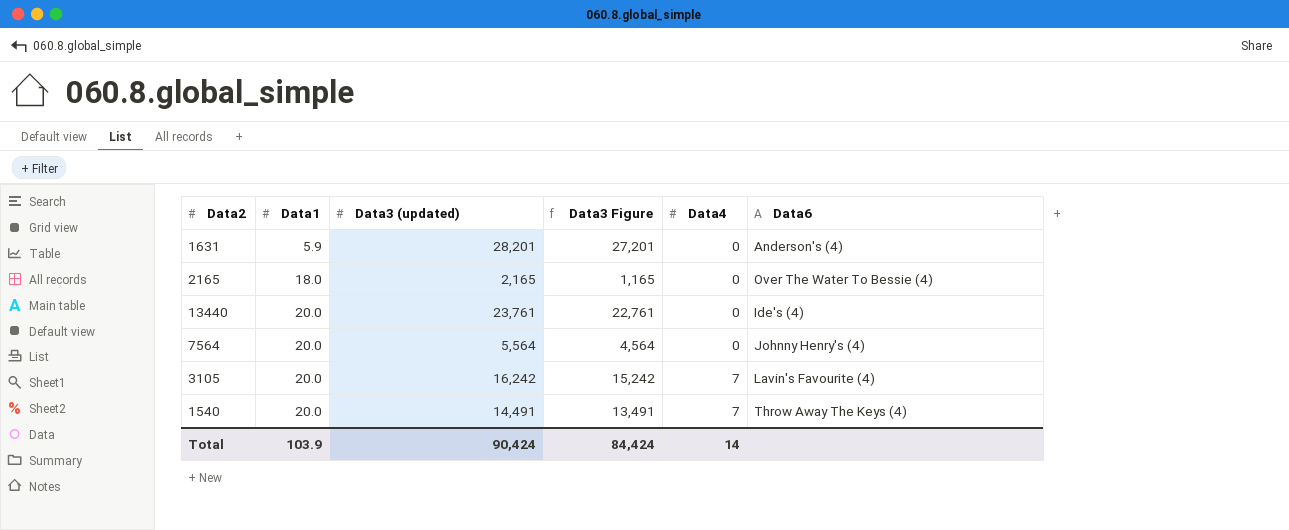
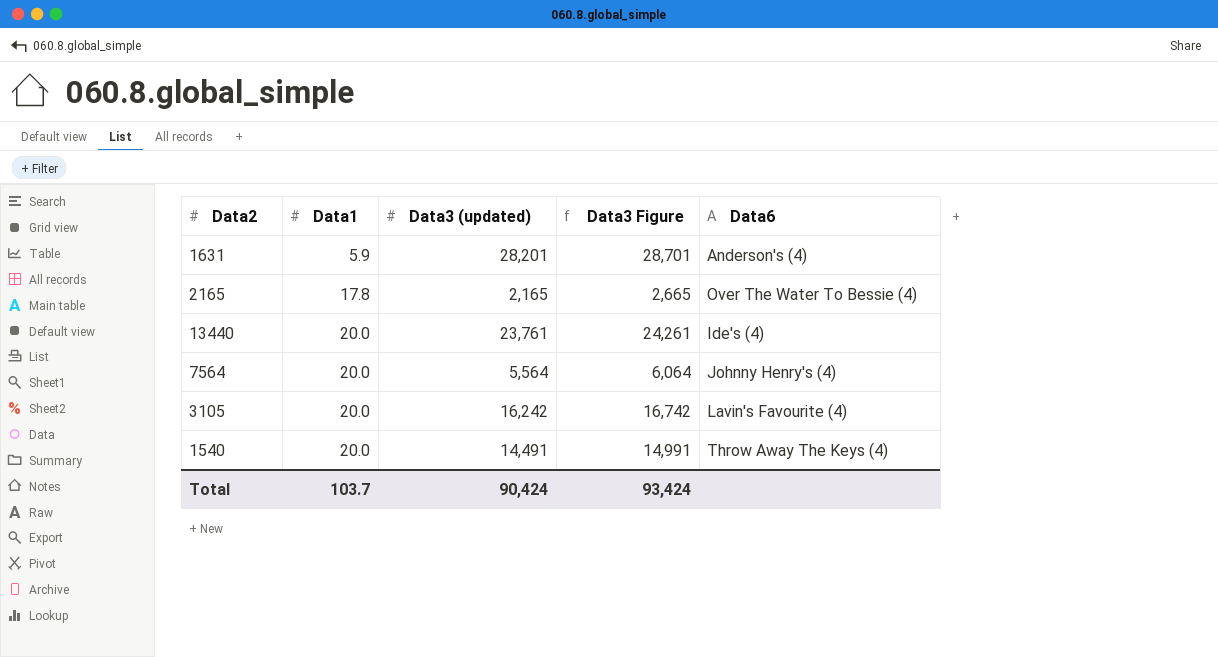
column Data4 | position: 5 -> none
column Data3 Figure | formula: [Data3 (updated)] - 1000 -> [Data3 (updated)] + 500
2165 | Data1: 18.0 -> 17.8
Total | Data1: 103.9 -> 103.7
Total | Data3 Figure: 84,424 -> 93,424

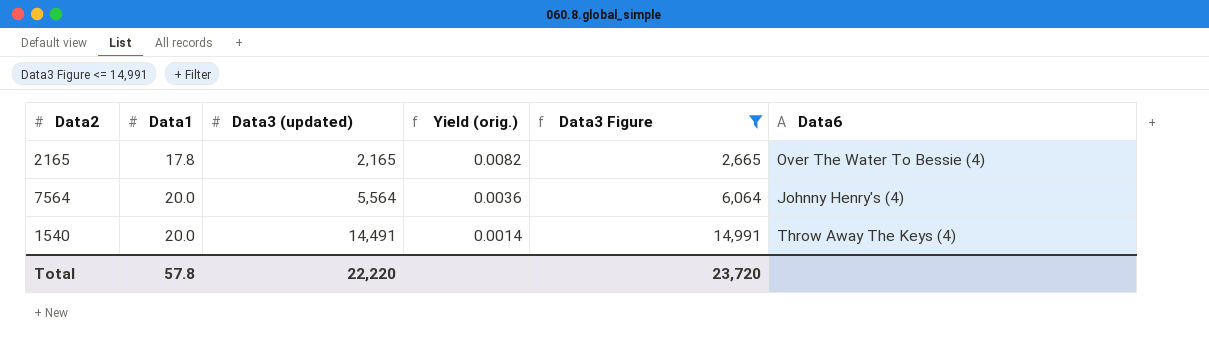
filter: none -> Data3 Figure <= 14,991
column Yield (orig.) | formula: none -> [Data1] / [Data3 (updated)]
Total | Data1: 103.7 -> 57.8
Total | Data3 (updated): 90,424 -> 22,220
Total | Data3 Figure: 93,424 -> 23,720

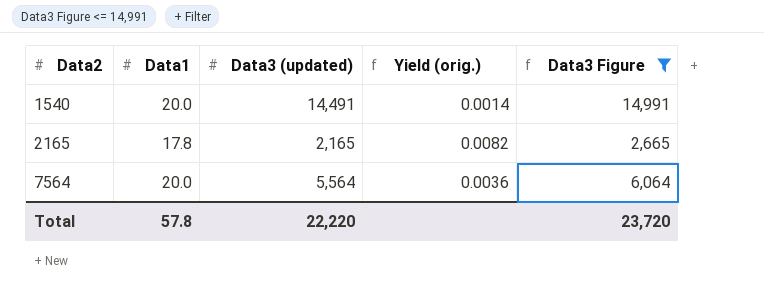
row order: Data1 ascending -> Data2 ascending
column Data6 | position: 6 -> none

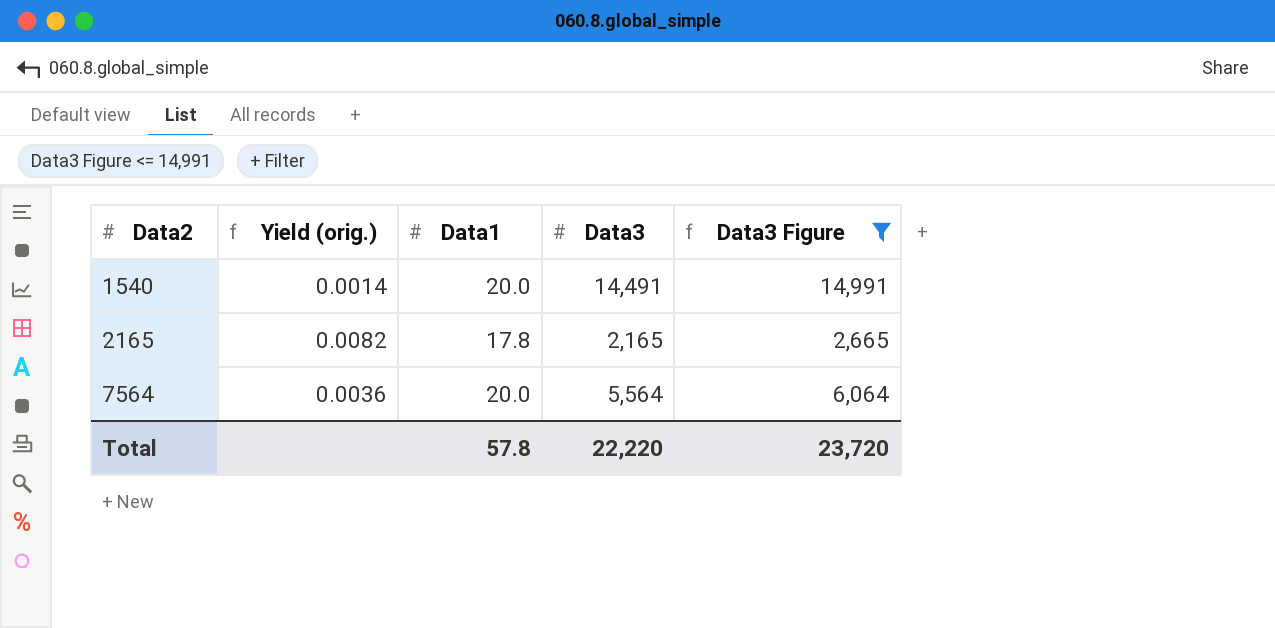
column Yield (orig.) | position: 4 -> 2
column name: Data3 (updated) -> Data3

